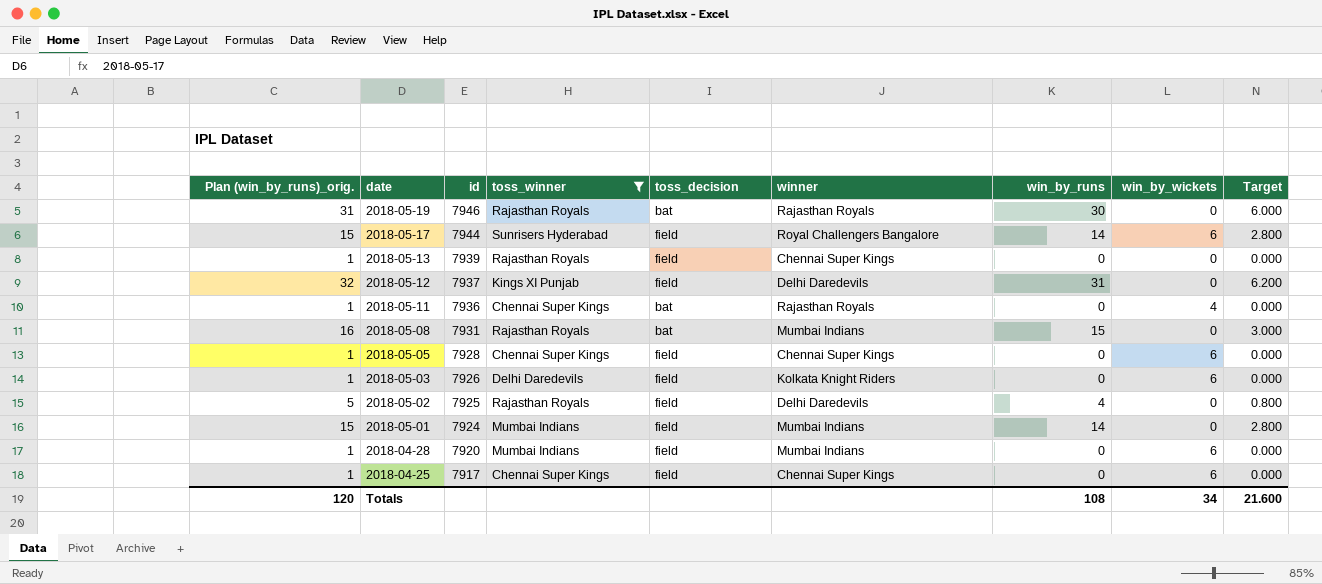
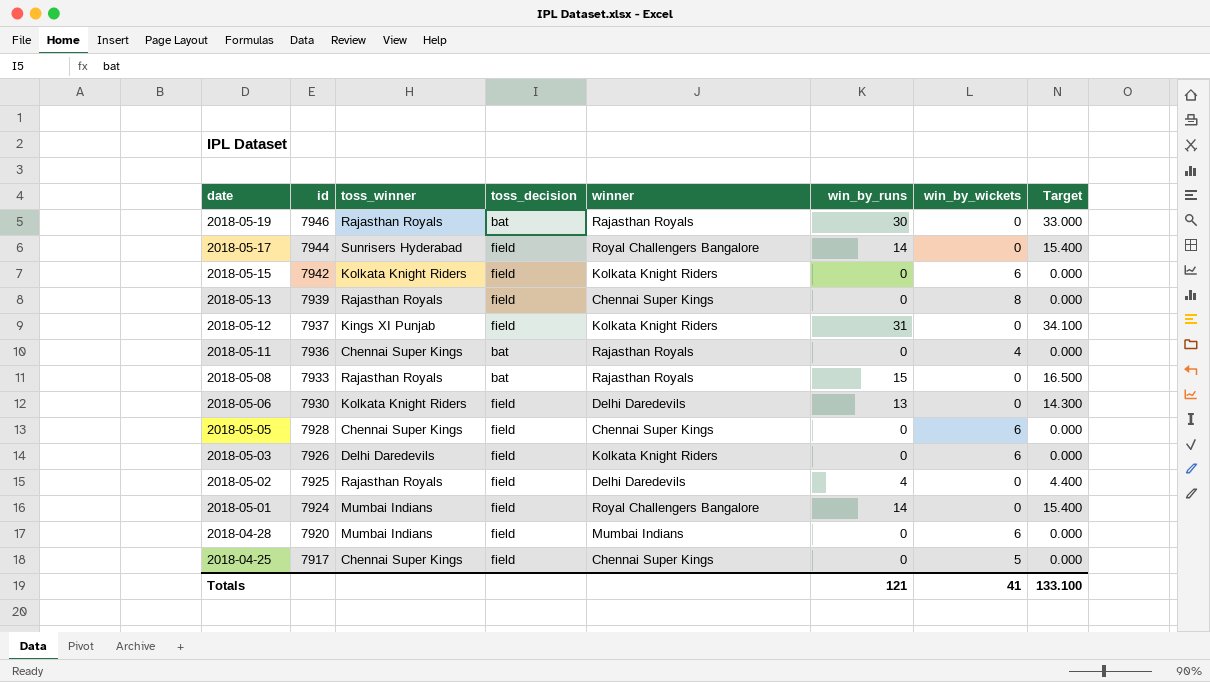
filter: toss_winner != Kolkata Knight Riders -> none
column Plan (win_by_runs)_orig. | formula: [win_by_runs] + 1 -> none
column Target | formula: [win_by_runs] * 0.2 -> [win_by_runs] * 1.1
2018-05-17 | win_by_wickets: 6 -> 0
2018-05-13 | win_by_wickets: 0 -> 8
2018-05-12 | winner: Delhi Daredevils -> Kolkata Knight Riders
2018-05-08 | id: 7931 -> 7933
2018-05-08 | winner: Mumbai Indians -> Rajasthan Royals
2018-05-01 | winner: Mumbai Indians -> Royal Challengers Bangalore
2018-04-25 | win_by_wickets: 6 -> 5
Totals | win_by_runs: 108 -> 121
Totals | win_by_wickets: 34 -> 41
Totals | Target: 21.600 -> 133.100

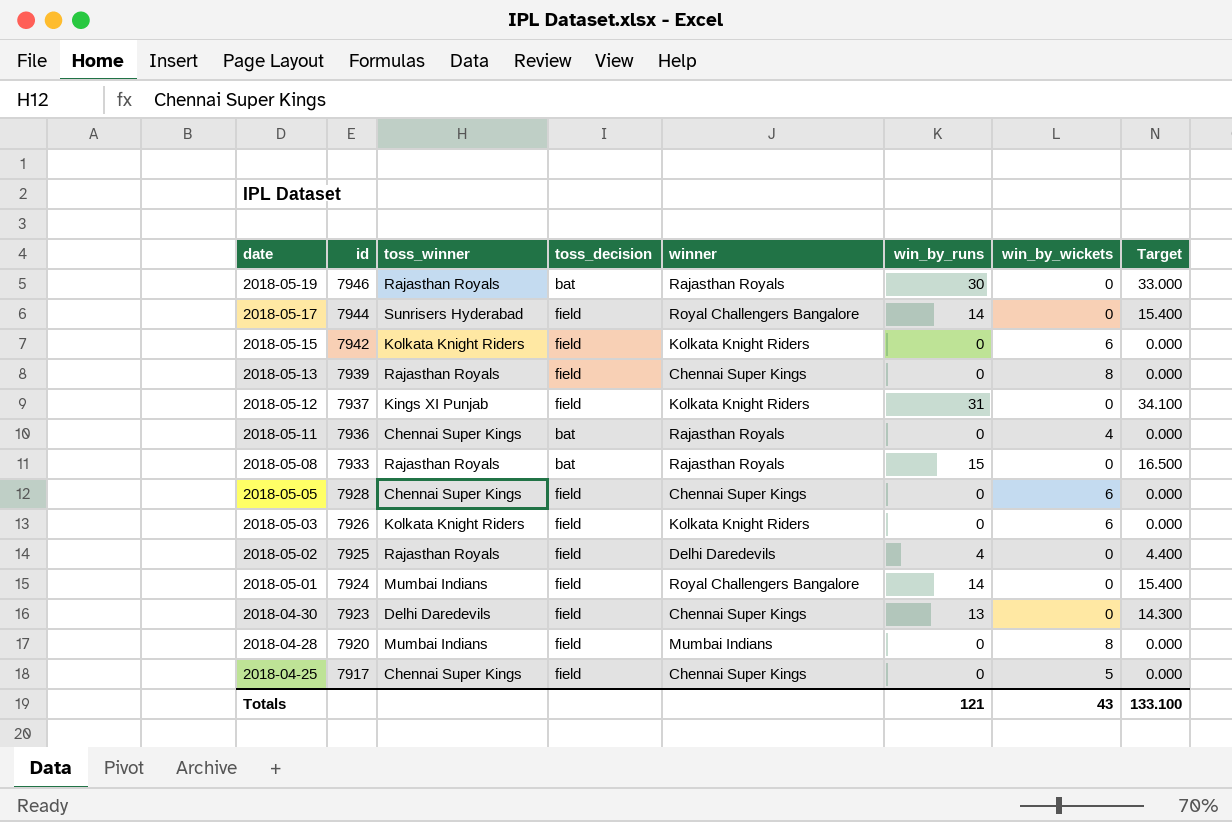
row 2018-05-06: 7930 | Kolkata Knight Riders | field | Delhi Daredevils | 13 | 0 | 14.300 -> none
2018-05-03 | toss_winner: Delhi Daredevils -> Kolkata Knight Riders
row 2018-04-30: none -> 7923 | Delhi Daredevils | field | Chennai Super Kings | 13 | 0 | 14.300
2018-04-28 | win_by_wickets: 6 -> 8
Totals | win_by_wickets: 41 -> 43

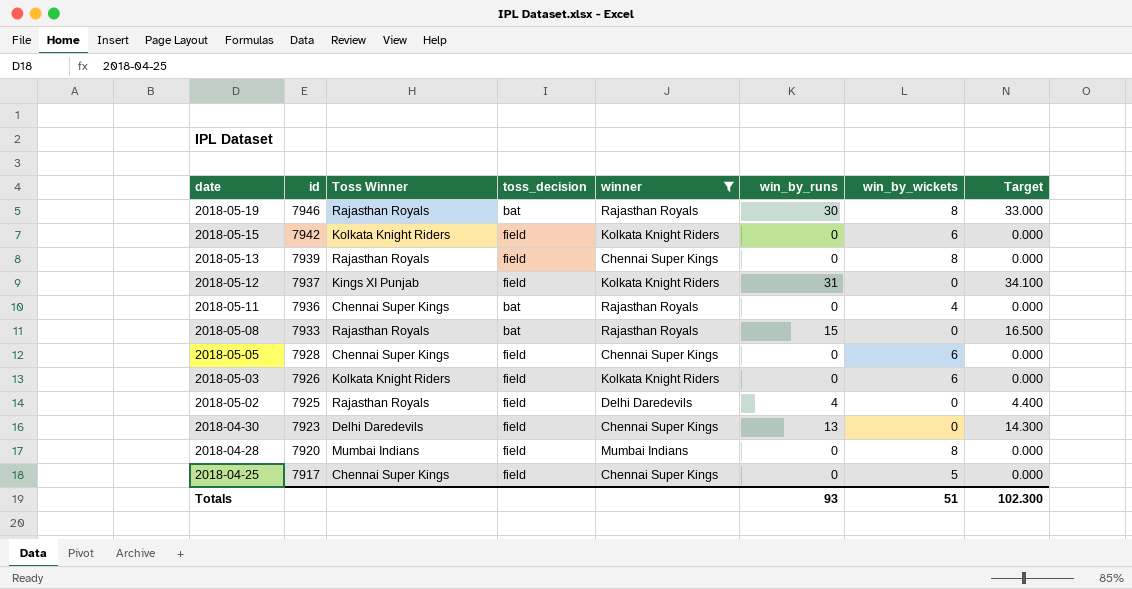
filter: none -> winner != Royal Challengers Bangalore
column name: toss_winner -> Toss Winner
2018-05-19 | win_by_wickets: 0 -> 8
Totals | win_by_runs: 121 -> 93
Totals | win_by_wickets: 43 -> 51
Totals | Target: 133.100 -> 102.300

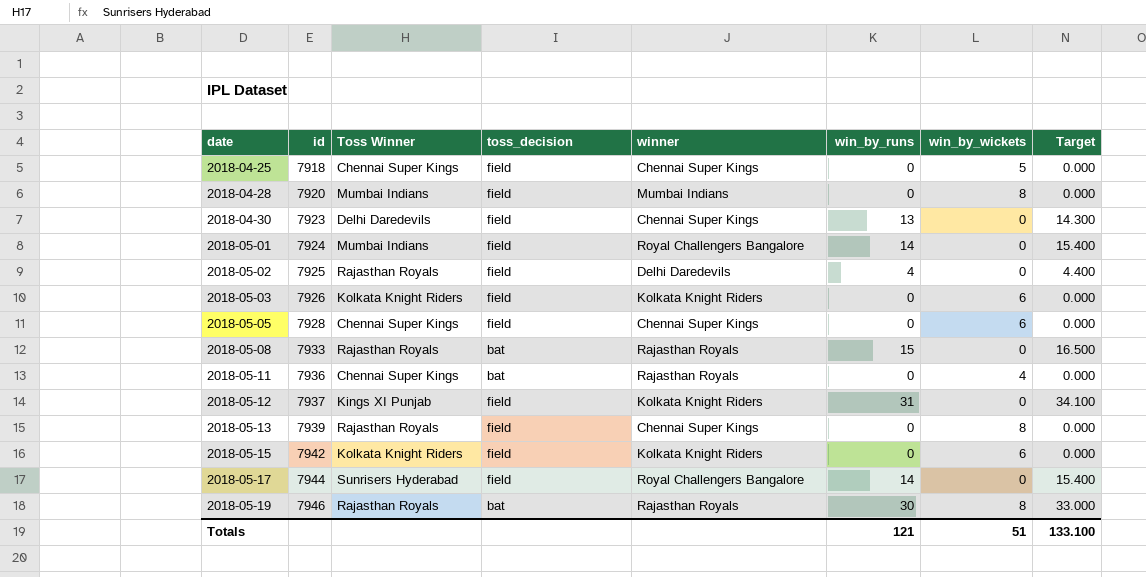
filter: winner != Royal Challengers Bangalore -> none
row order: date descending -> date ascending
2018-04-25 | id: 7917 -> 7918
Totals | win_by_runs: 93 -> 121
Totals | Target: 102.300 -> 133.100

